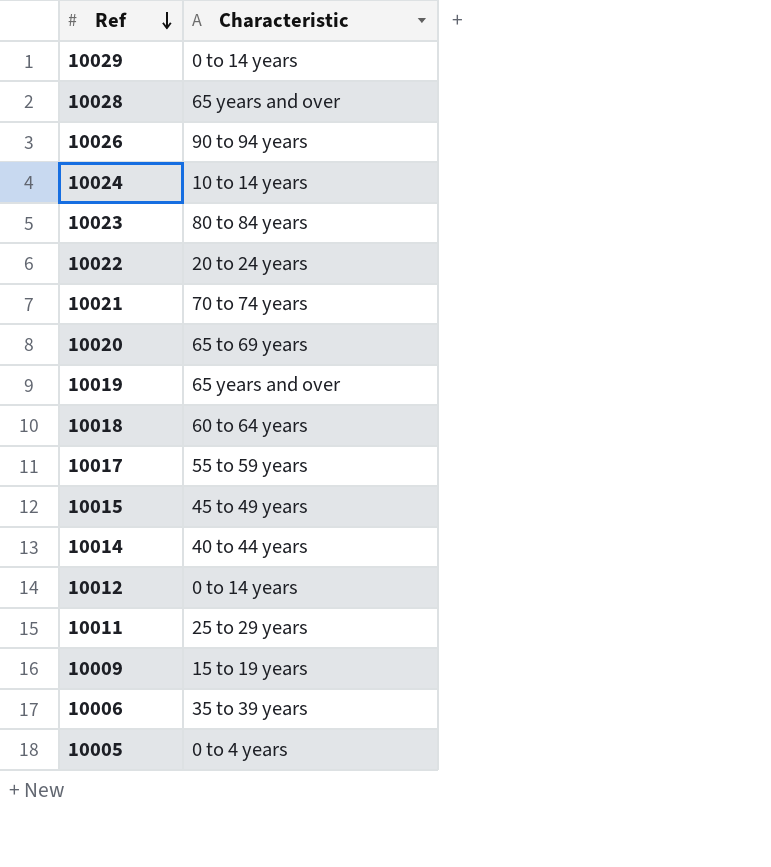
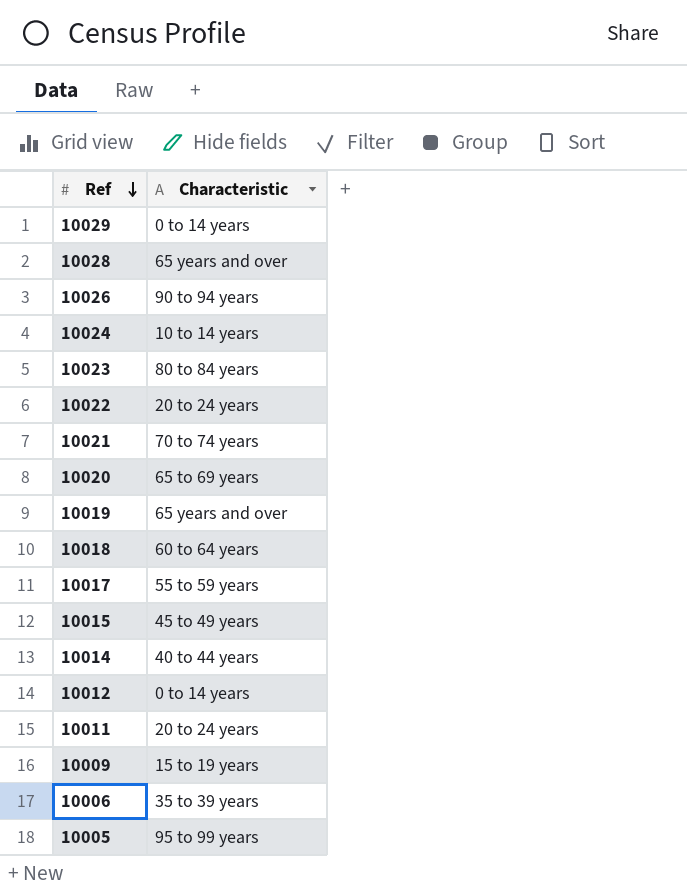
10011 | Characteristic: 25 to 29 years -> 20 to 24 years
10005 | Characteristic: 0 to 4 years -> 95 to 99 years

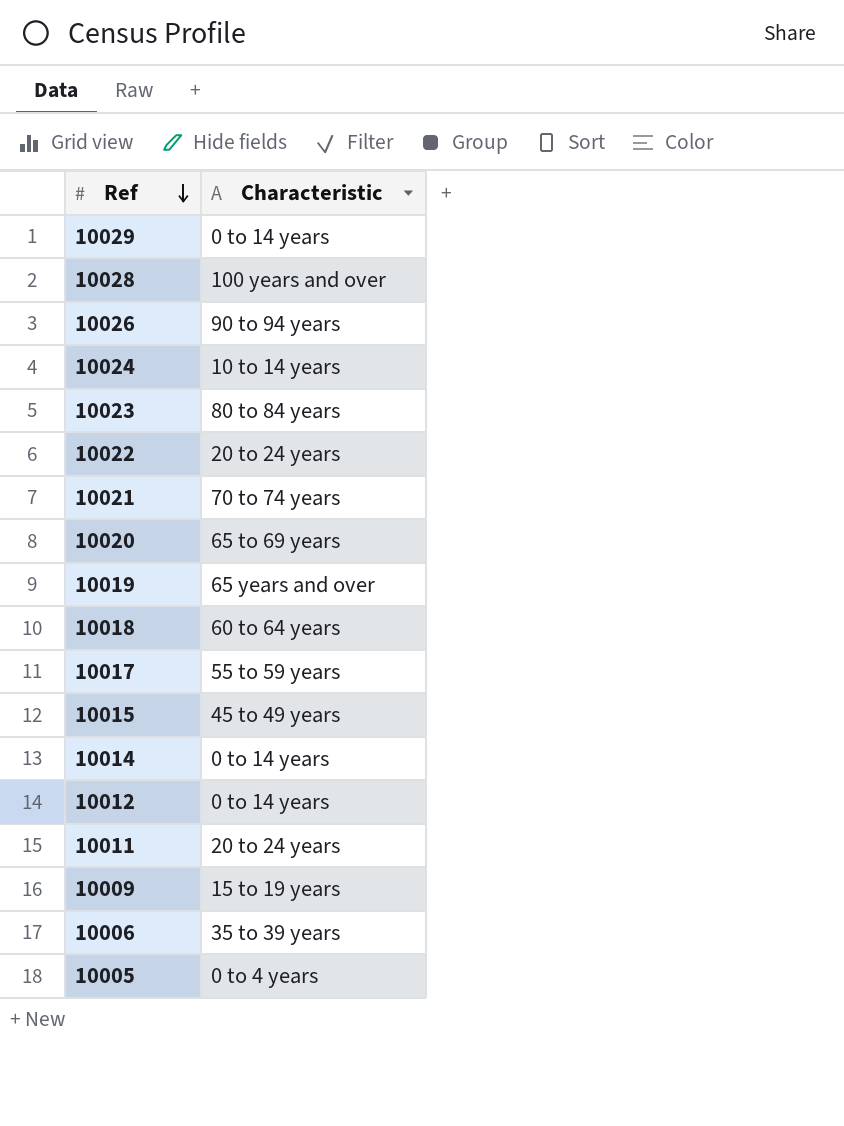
10028 | Characteristic: 65 years and over -> 100 years and over
10014 | Characteristic: 40 to 44 years -> 0 to 14 years
10005 | Characteristic: 95 to 99 years -> 0 to 4 years

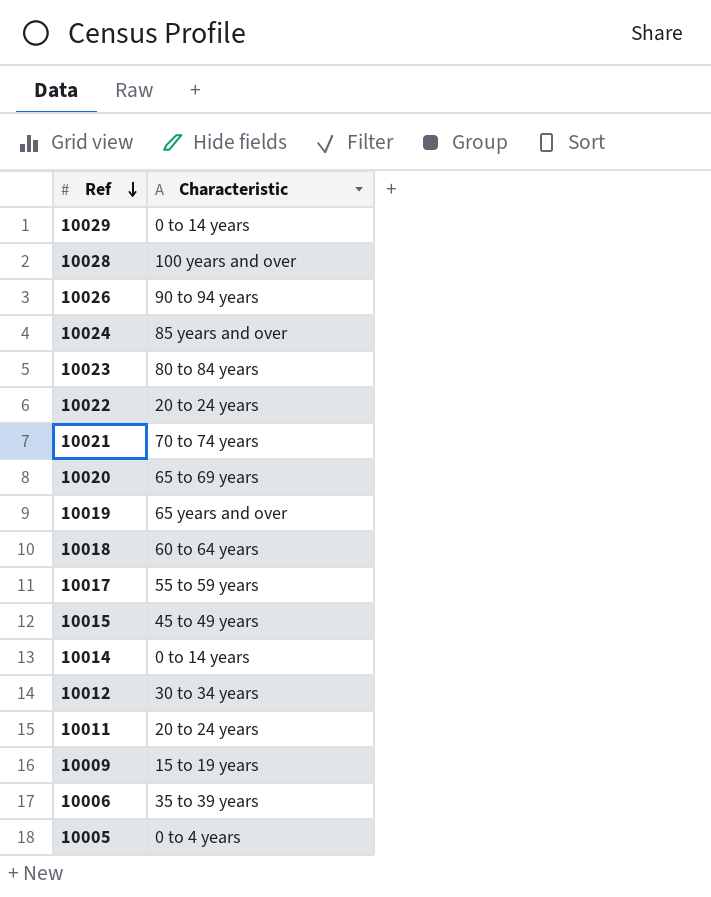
10024 | Characteristic: 10 to 14 years -> 85 years and over
10012 | Characteristic: 0 to 14 years -> 30 to 34 years

